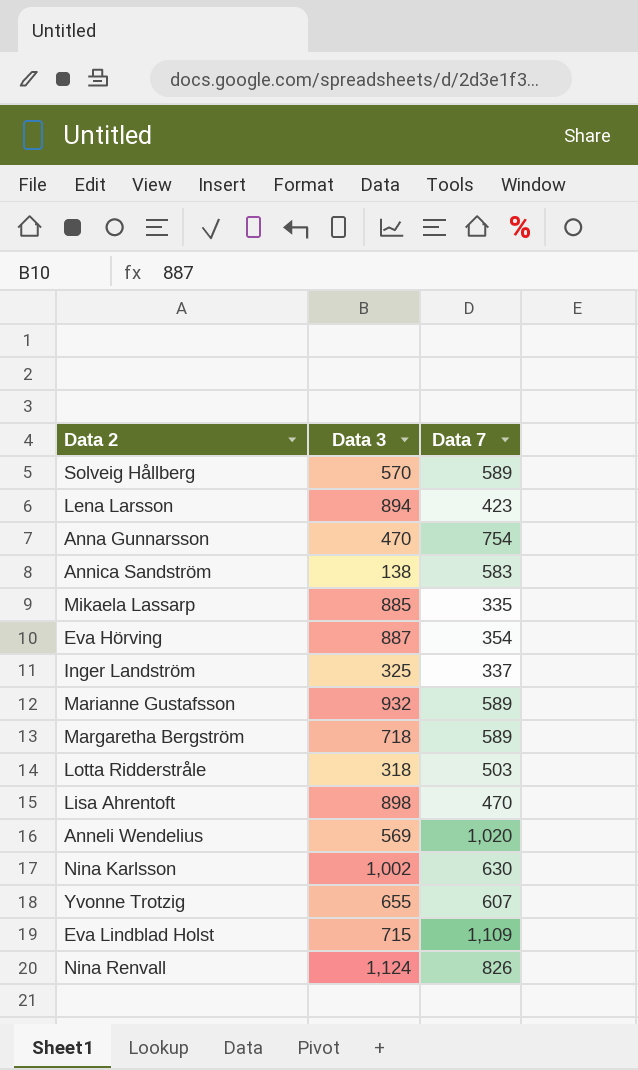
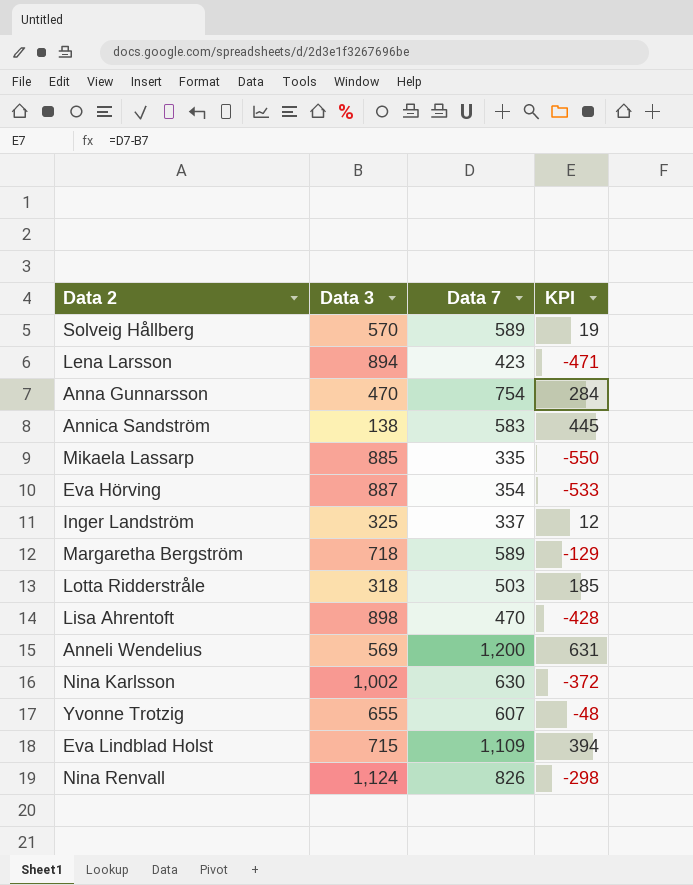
column KPI | formula: none -> [Data 7] - [Data 3]
row Marianne Gustafsson: 932 | 589 -> none
Anneli Wendelius | Data 7: 1,020 -> 1,200

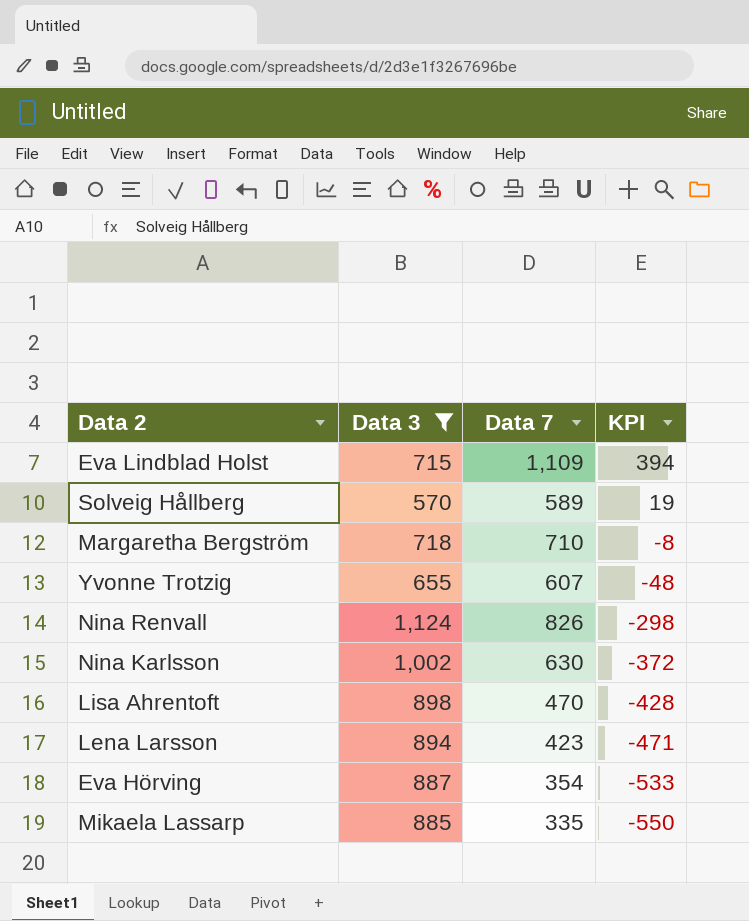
filter: none -> Data 3 >= 570
row order: none -> KPI descending
Margaretha Bergström | Data 7: 589 -> 710
Margaretha Bergström | KPI: -129 -> -8

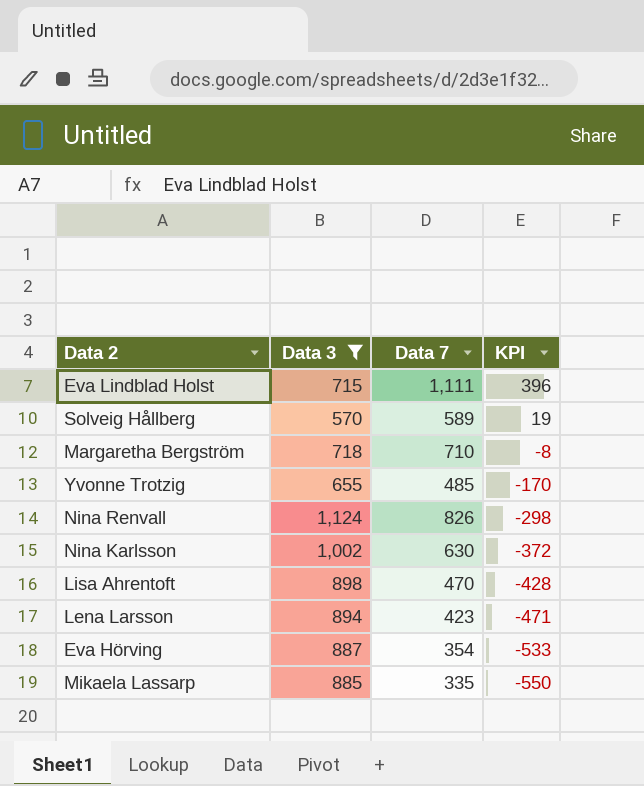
Eva Lindblad Holst | Data 7: 1,109 -> 1,111
Eva Lindblad Holst | KPI: 394 -> 396
Yvonne Trotzig | Data 7: 607 -> 485
Yvonne Trotzig | KPI: -48 -> -170

